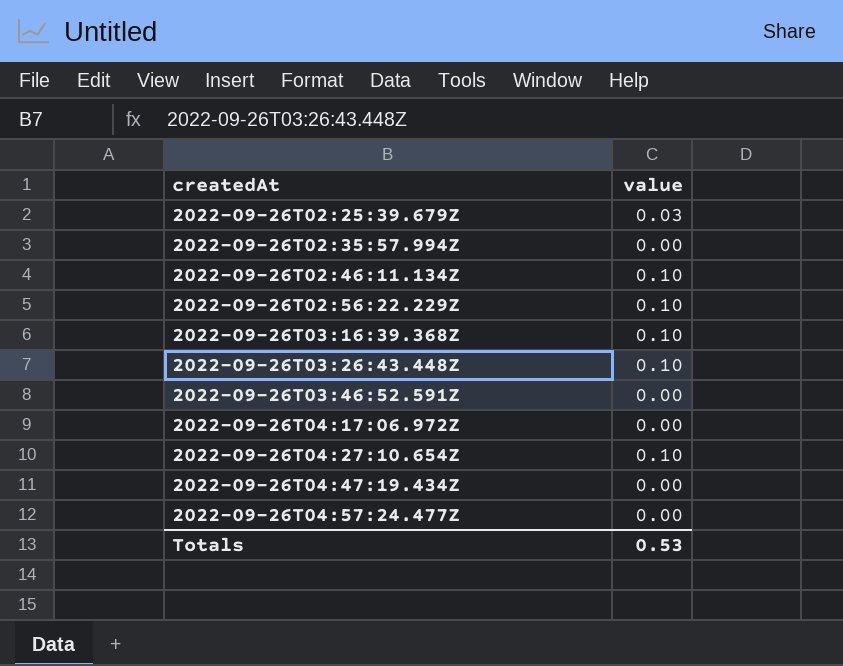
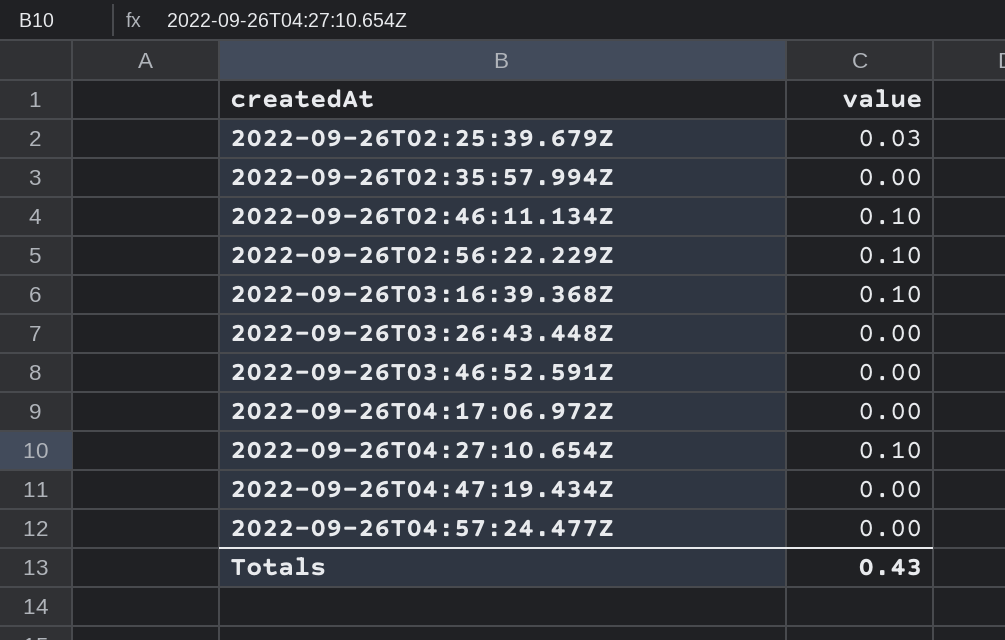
2022-09-26T03:26:43.448Z | value: 0.10 -> 0.00
Totals | value: 0.53 -> 0.43

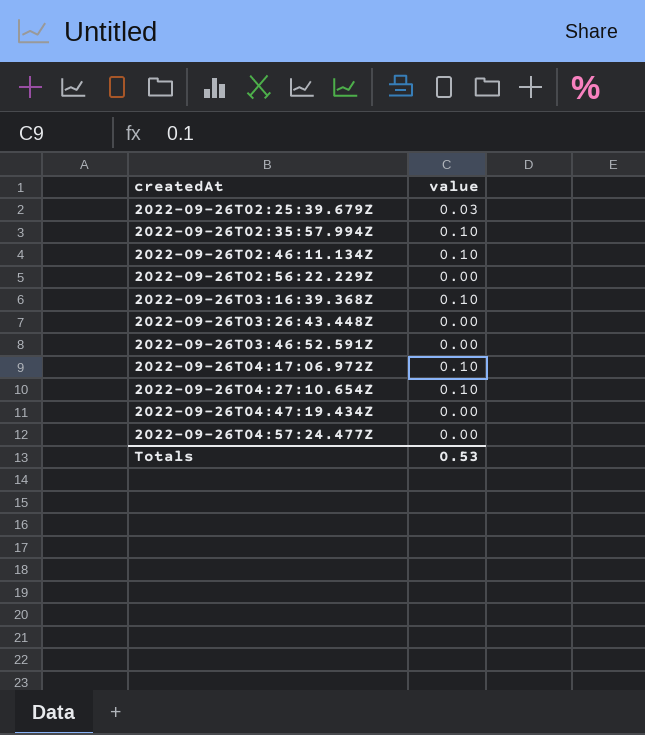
2022-09-26T02:35:57.994Z | value: 0.00 -> 0.10
2022-09-26T02:56:22.229Z | value: 0.10 -> 0.00
2022-09-26T04:17:06.972Z | value: 0.00 -> 0.10
Totals | value: 0.43 -> 0.53

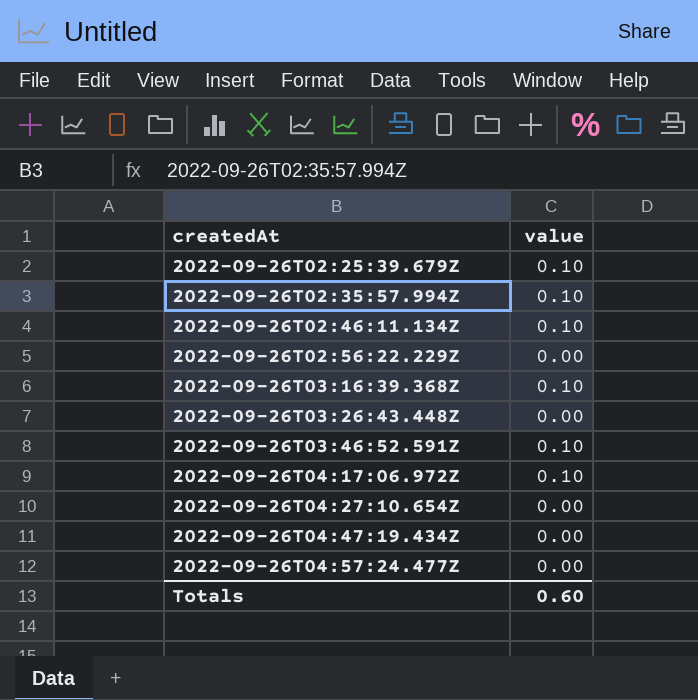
2022-09-26T02:25:39.679Z | value: 0.03 -> 0.10
2022-09-26T03:46:52.591Z | value: 0.00 -> 0.10
2022-09-26T04:27:10.654Z | value: 0.10 -> 0.00
Totals | value: 0.53 -> 0.60

